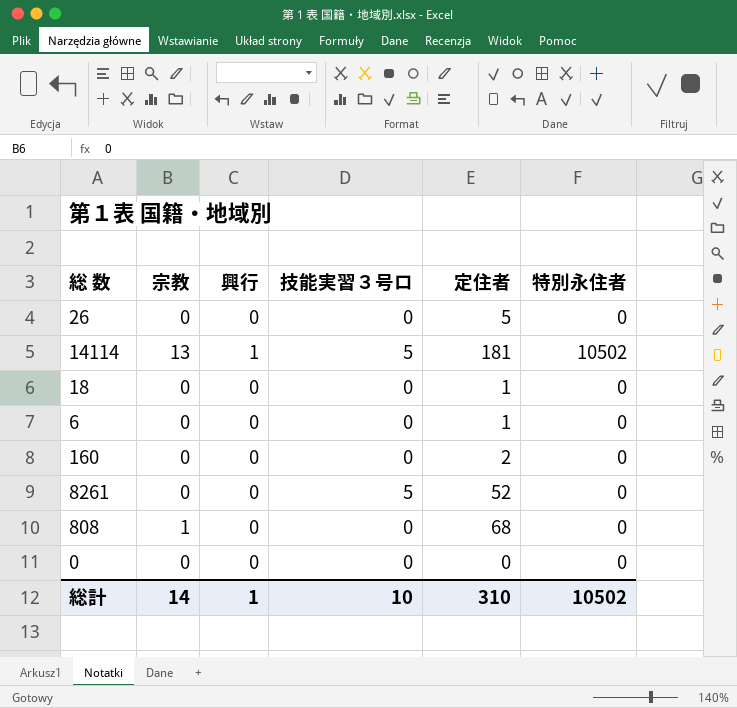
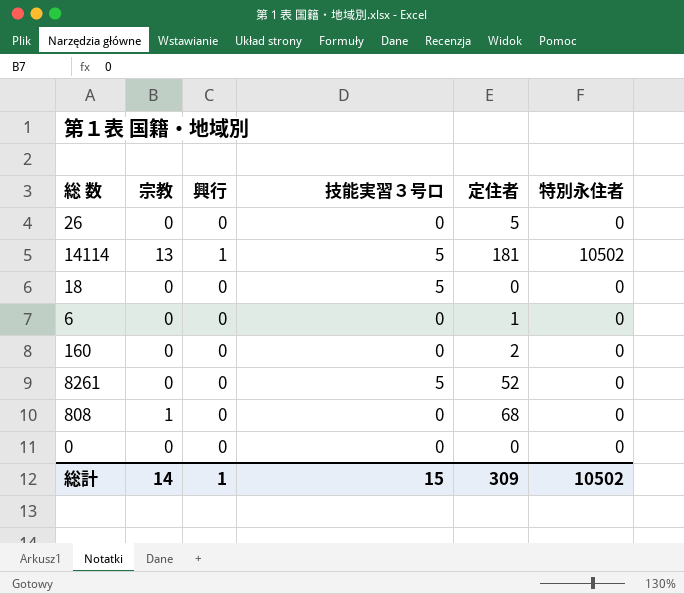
18 | 技能実習３号ロ: 0 -> 5
18 | 定住者: 1 -> 0
総計 | 技能実習３号ロ: 10 -> 15
総計 | 定住者: 310 -> 309

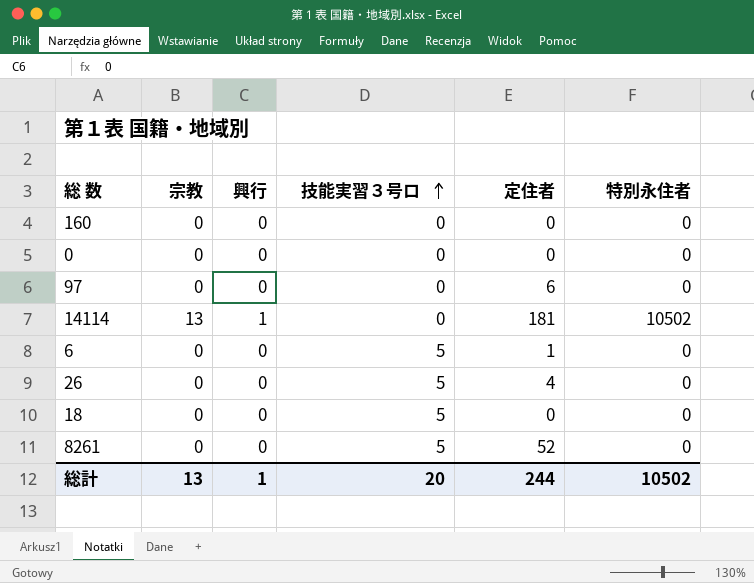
row order: none -> 技能実習３号ロ ascending
row 808: 1 | 0 | 0 | 68 | 0 -> none
160 | 定住者: 2 -> 0
row 97: none -> 0 | 0 | 0 | 6 | 0
14114 | 技能実習３号ロ: 5 -> 0
6 | 技能実習３号ロ: 0 -> 5
26 | 技能実習３号ロ: 0 -> 5
26 | 定住者: 5 -> 4
総計 | 宗教: 14 -> 13
総計 | 技能実習３号ロ: 15 -> 20
総計 | 定住者: 309 -> 244

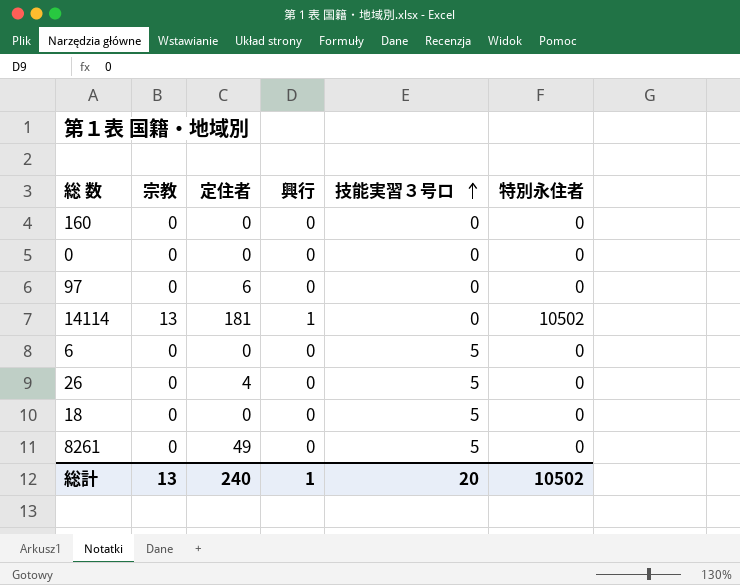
column 定住者 | position: 5 -> 3
6 | 定住者: 1 -> 0
8261 | 定住者: 52 -> 49
総計 | 定住者: 244 -> 240

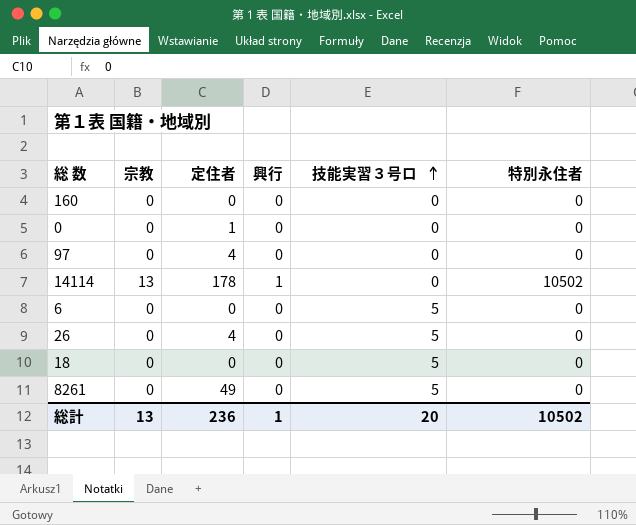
0 | 定住者: 0 -> 1
97 | 定住者: 6 -> 4
14114 | 定住者: 181 -> 178
総計 | 定住者: 240 -> 236

